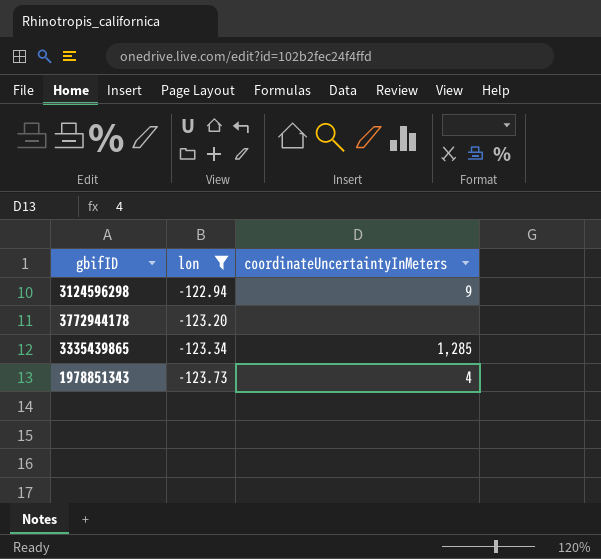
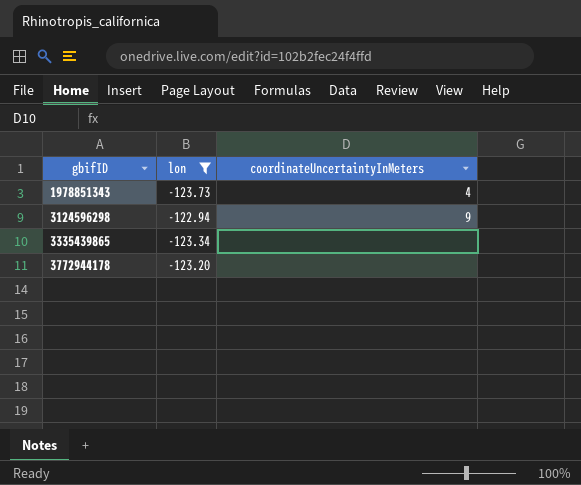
row order: lon descending -> gbifID ascending
3335439865 | coordinateUncertaintyInMeters: 1,285 -> none

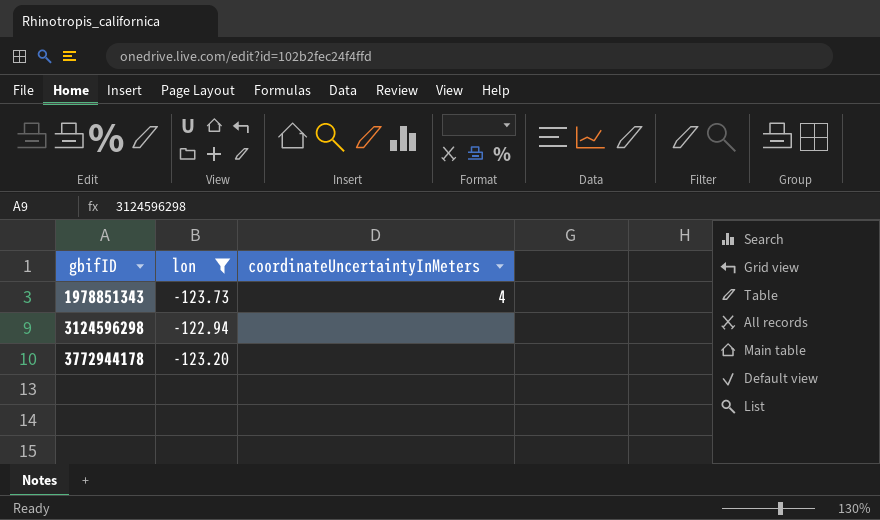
row 3335439865: -123.34 | none -> none
3124596298 | coordinateUncertaintyInMeters: 9 -> none

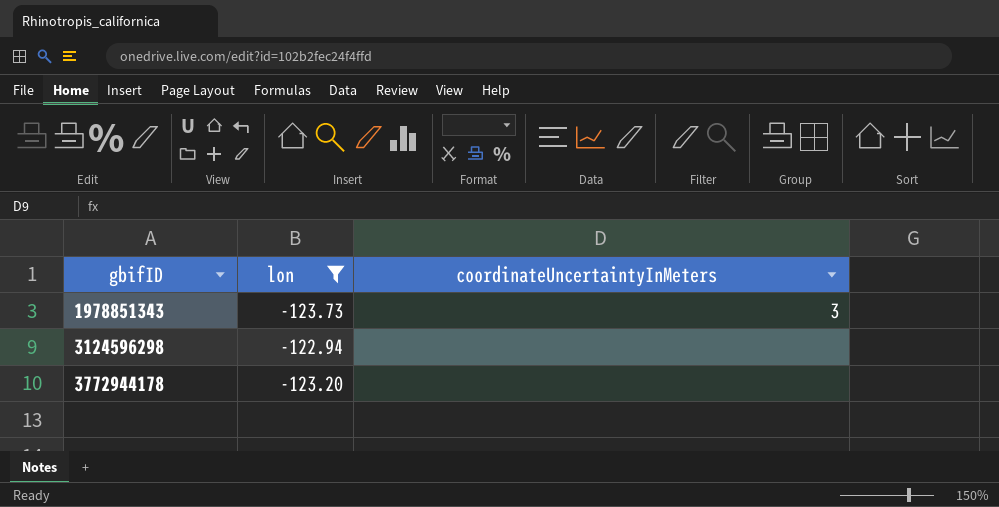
1978851343 | coordinateUncertaintyInMeters: 4 -> 3

